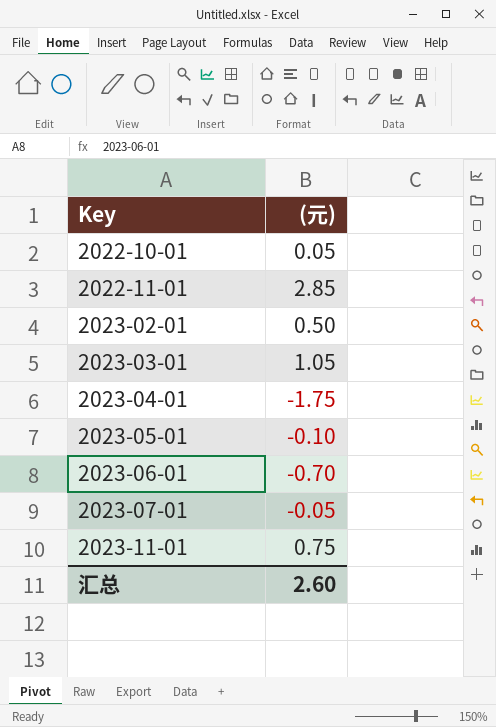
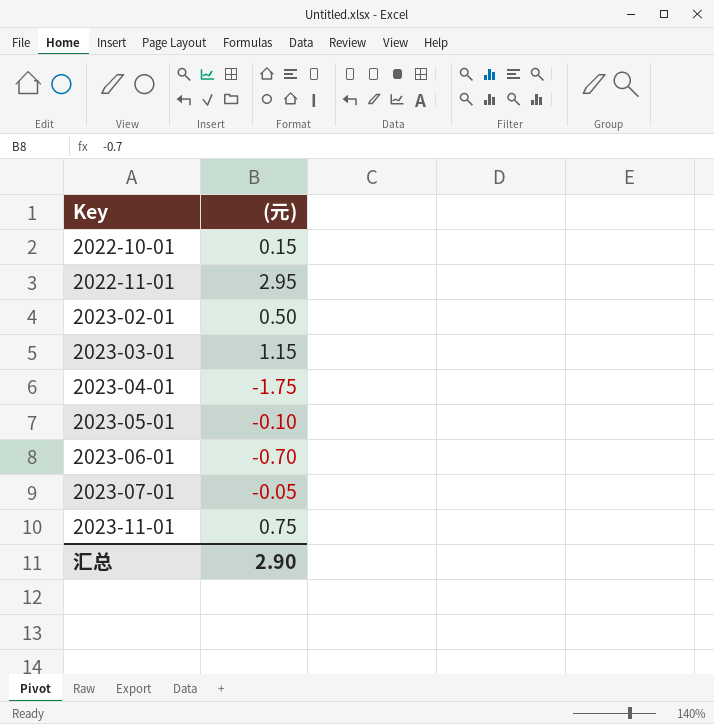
2022-10-01 | (元): 0.05 -> 0.15
2022-11-01 | (元): 2.85 -> 2.95
2023-03-01 | (元): 1.05 -> 1.15
汇总 | (元): 2.60 -> 2.90

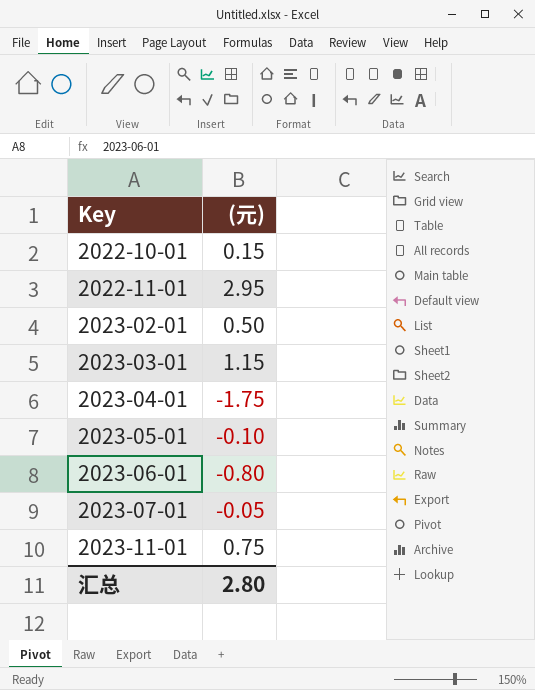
2023-06-01 | (元): -0.70 -> -0.80
汇总 | (元): 2.90 -> 2.80

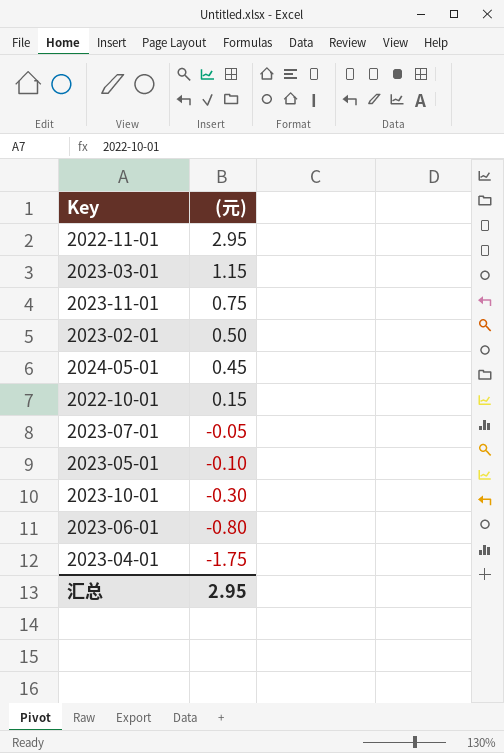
row order: Key ascending -> (元) descending
row 2024-05-01: none -> 0.45
row 2023-10-01: none -> -0.30
汇总 | (元): 2.80 -> 2.95

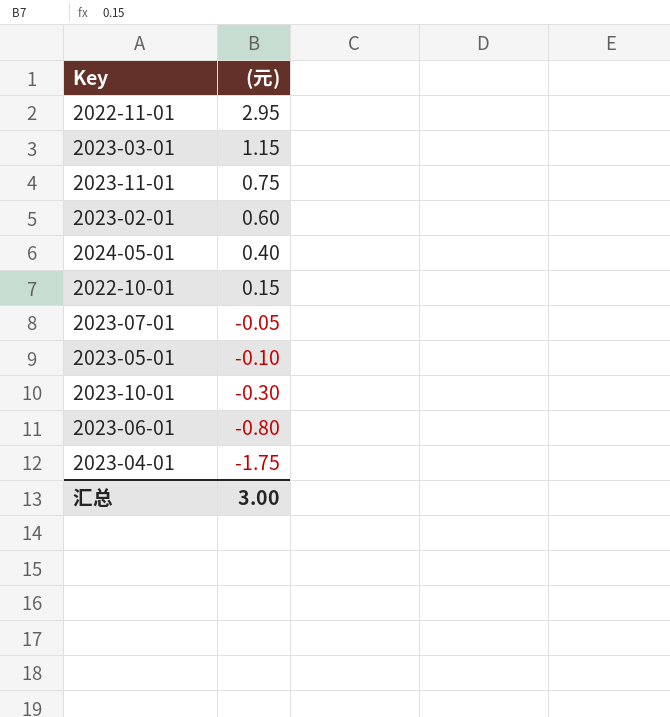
2023-02-01 | (元): 0.50 -> 0.60
2024-05-01 | (元): 0.45 -> 0.40
汇总 | (元): 2.95 -> 3.00

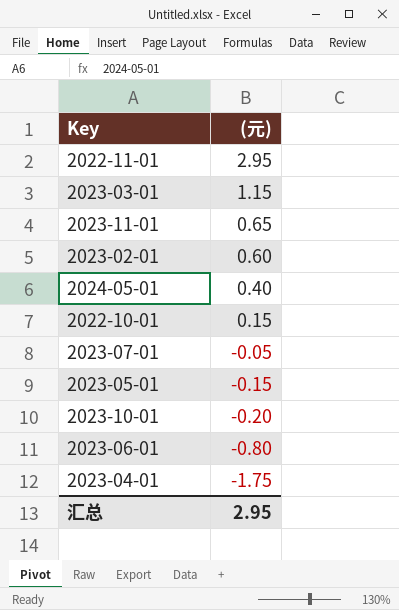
2023-11-01 | (元): 0.75 -> 0.65
2023-05-01 | (元): -0.10 -> -0.15
2023-10-01 | (元): -0.30 -> -0.20
汇总 | (元): 3.00 -> 2.95

